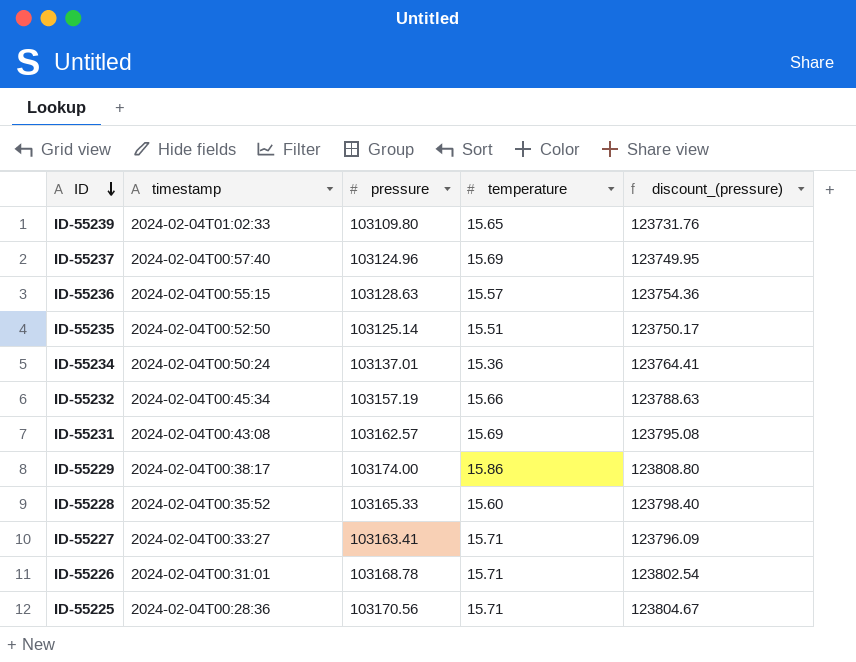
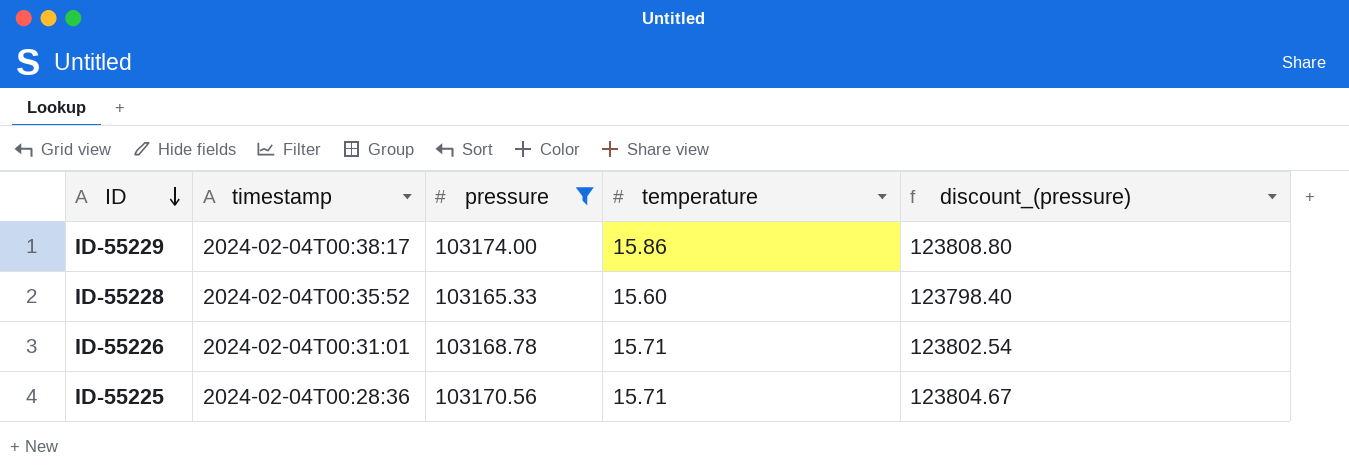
filter: none -> pressure >= 103165.33

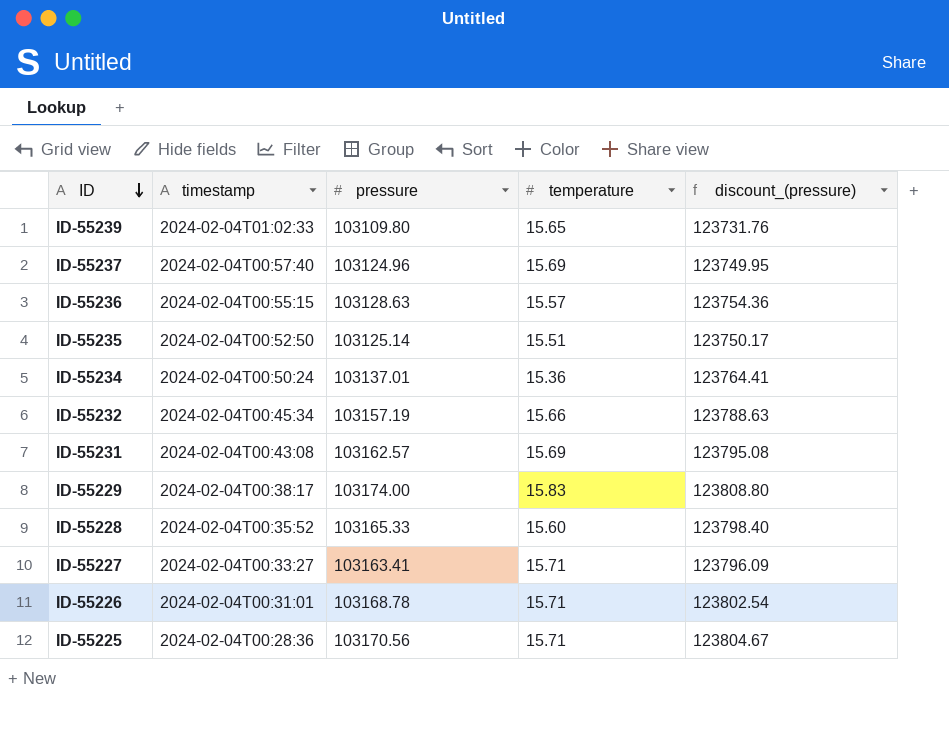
filter: pressure >= 103165.33 -> none
ID-55229 | temperature: 15.86 -> 15.83

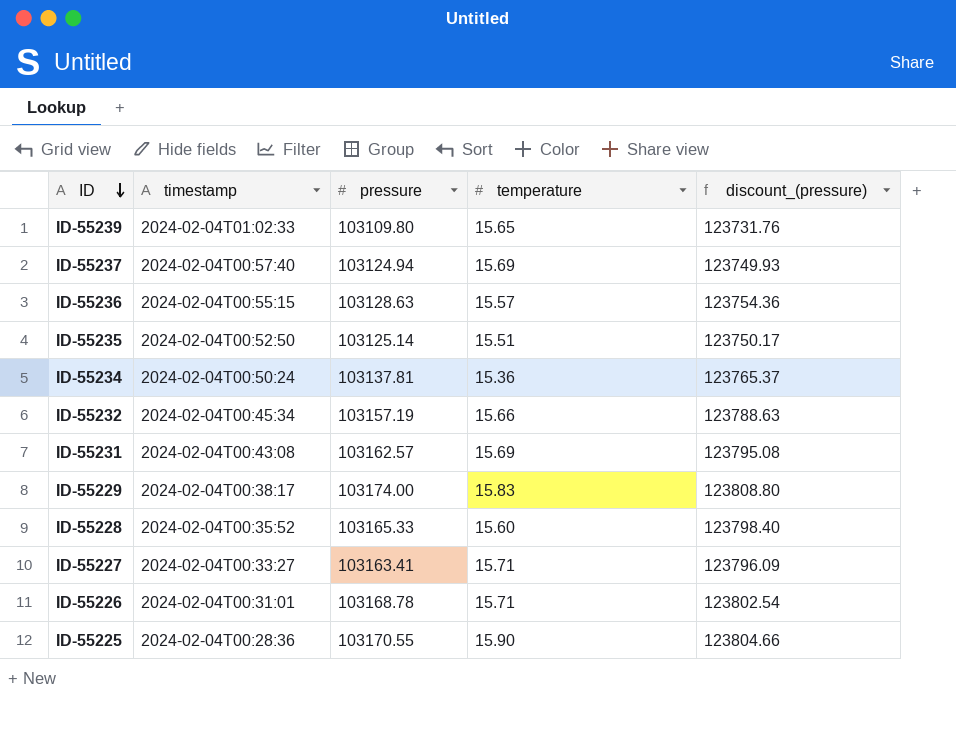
ID-55237 | pressure: 103124.96 -> 103124.94
ID-55237 | discount_(pressure): 123749.95 -> 123749.93
ID-55234 | pressure: 103137.01 -> 103137.81
ID-55234 | discount_(pressure): 123764.41 -> 123765.37
ID-55225 | pressure: 103170.56 -> 103170.55
ID-55225 | temperature: 15.71 -> 15.90
ID-55225 | discount_(pressure): 123804.67 -> 123804.66

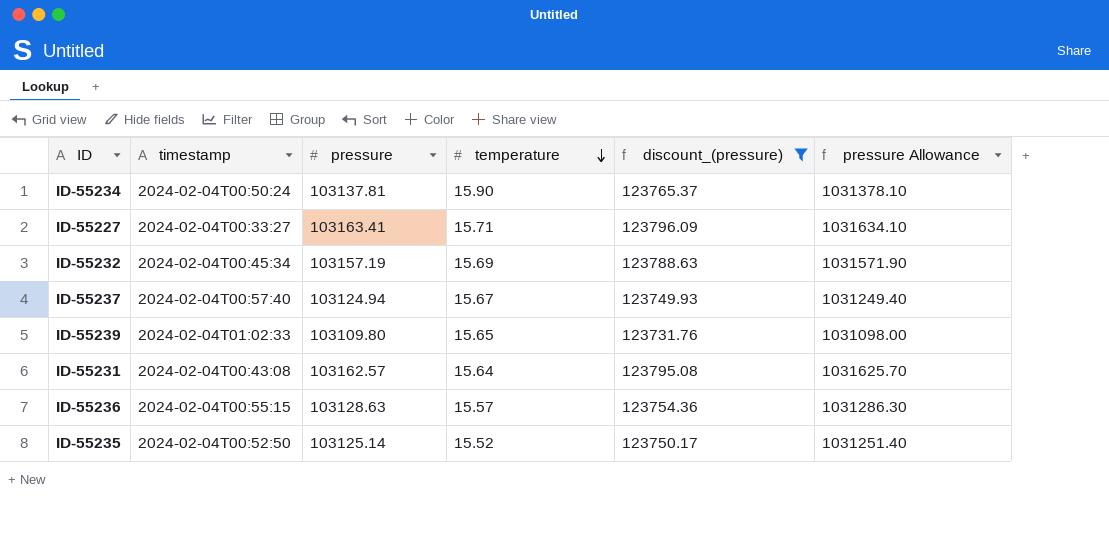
filter: none -> discount_(pressure) <= 123796.09
row order: ID descending -> temperature descending
column pressure Allowance | formula: none -> [pressure] * 10
ID-55234 | temperature: 15.36 -> 15.90
ID-55232 | temperature: 15.66 -> 15.69
ID-55237 | temperature: 15.69 -> 15.67
ID-55231 | temperature: 15.69 -> 15.64
ID-55235 | temperature: 15.51 -> 15.52

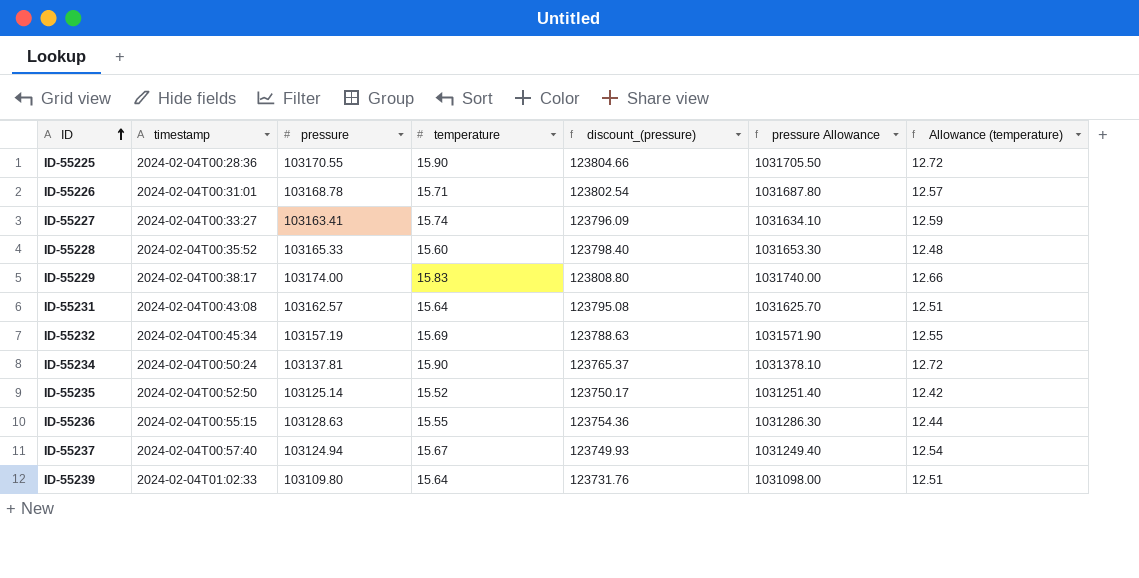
filter: discount_(pressure) <= 123796.09 -> none
row order: temperature descending -> ID ascending
column Allowance (temperature) | formula: none -> [temperature] * 0.8
ID-55227 | temperature: 15.71 -> 15.74
ID-55236 | temperature: 15.57 -> 15.55
ID-55239 | temperature: 15.65 -> 15.64

